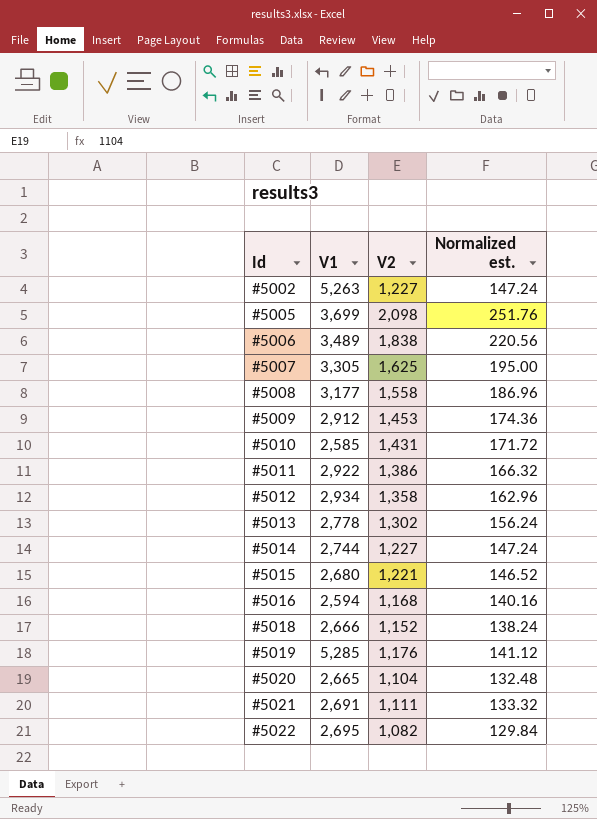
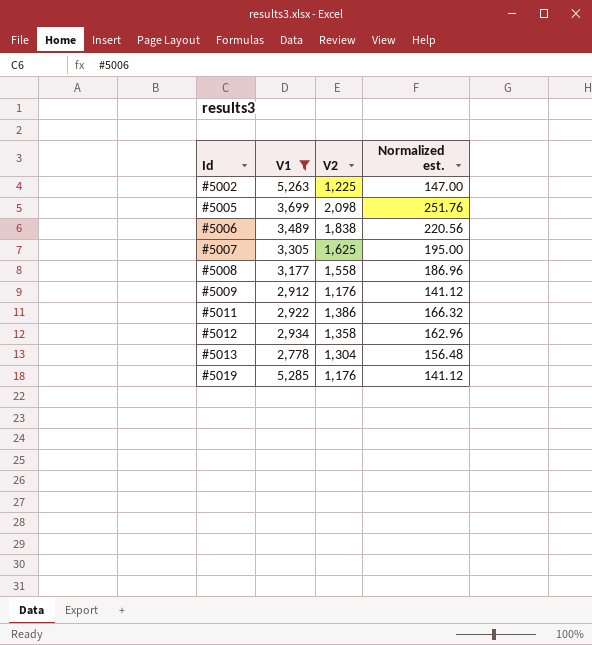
filter: none -> V1 >= 2,778
#5002 | V2: 1,227 -> 1,225
#5002 | Normalized est.: 147.24 -> 147.00
#5009 | V2: 1,453 -> 1,176
#5009 | Normalized est.: 174.36 -> 141.12
#5013 | V2: 1,302 -> 1,304
#5013 | Normalized est.: 156.24 -> 156.48

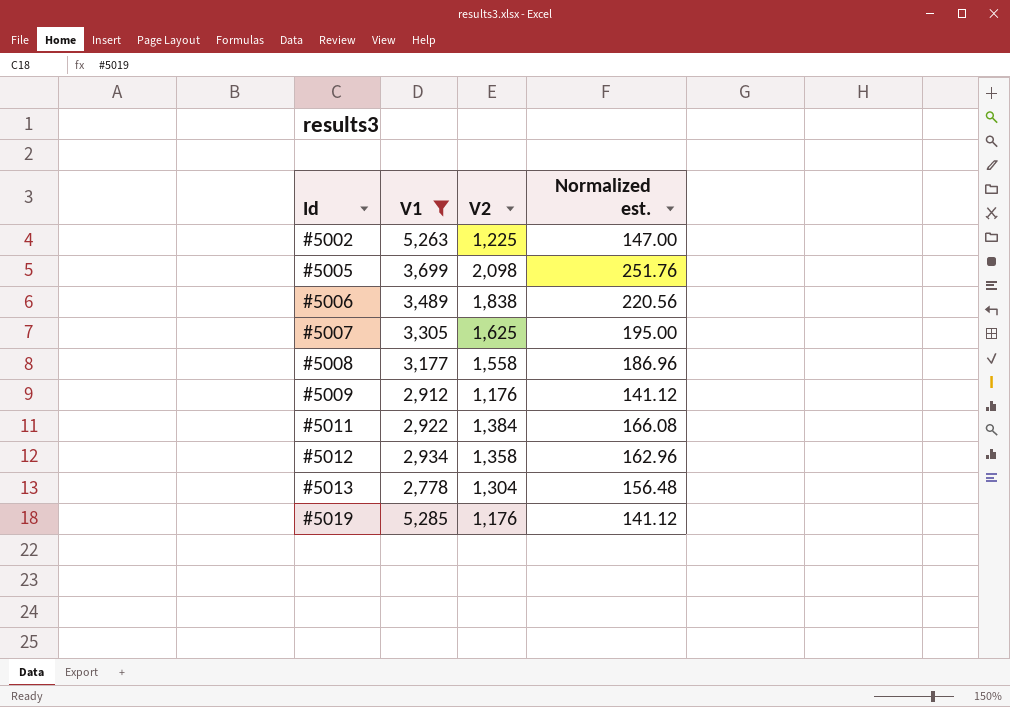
#5011 | V2: 1,386 -> 1,384
#5011 | Normalized est.: 166.32 -> 166.08

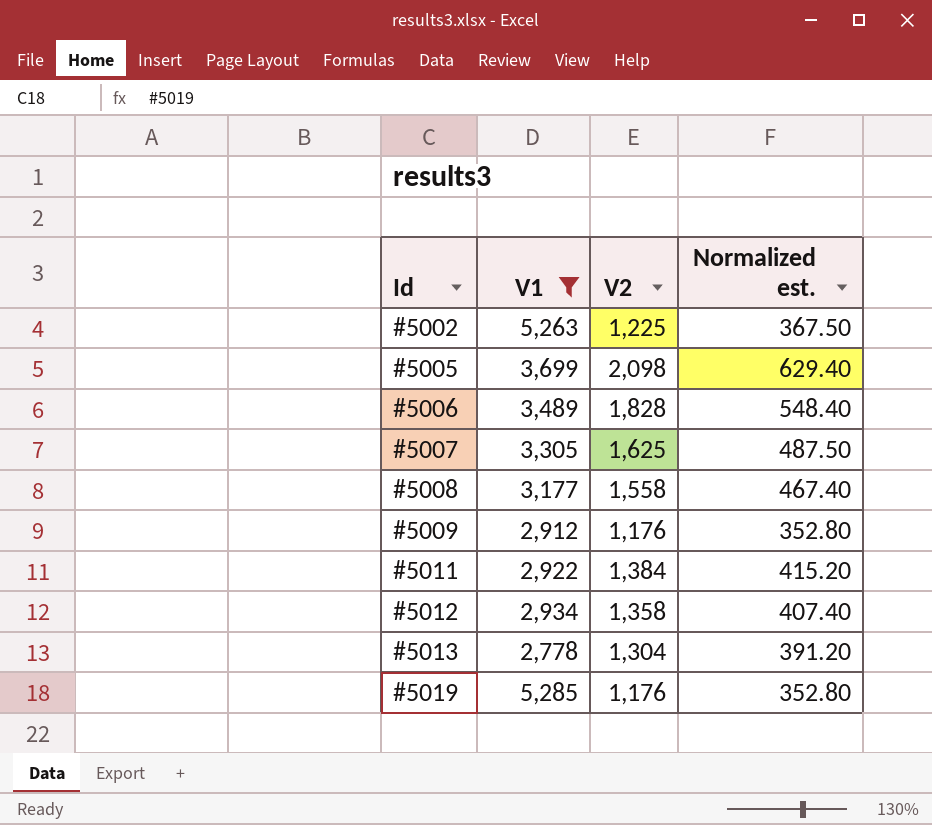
column Normalized est. | formula: [V2] * 0.12 -> [V2] * 0.3
#5006 | V2: 1,838 -> 1,828

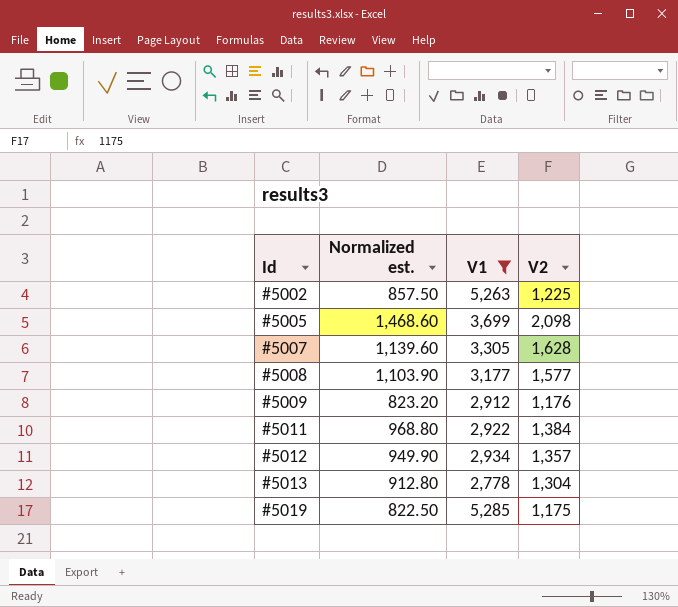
column Normalized est. | formula: [V2] * 0.3 -> [V2] * 0.7
column Normalized est. | position: 4 -> 2
row #5006: 3,489 | 1,828 | 548.40 -> none
#5007 | V2: 1,625 -> 1,628
#5008 | V2: 1,558 -> 1,577
#5012 | V2: 1,358 -> 1,357
#5019 | V2: 1,176 -> 1,175

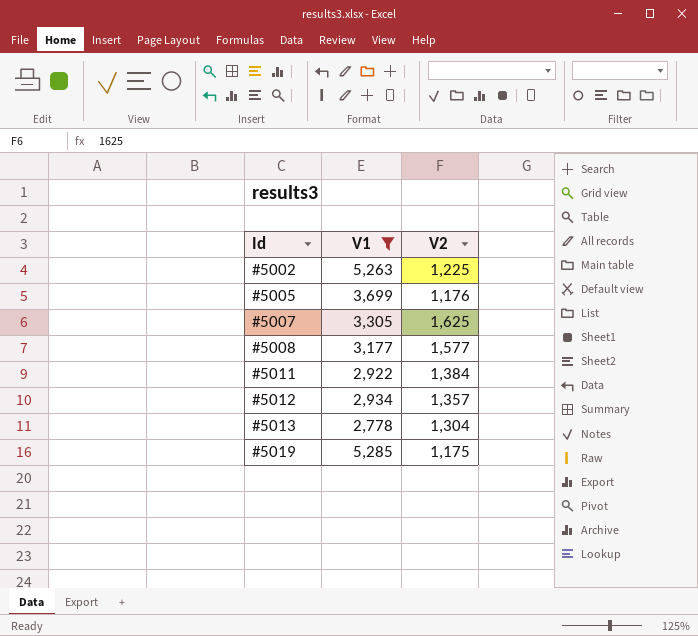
column Normalized est. | formula: [V2] * 0.7 -> none
row #5009: 823.20 | 2,912 | 1,176 -> none
#5005 | V2: 2,098 -> 1,176
#5007 | V2: 1,628 -> 1,625

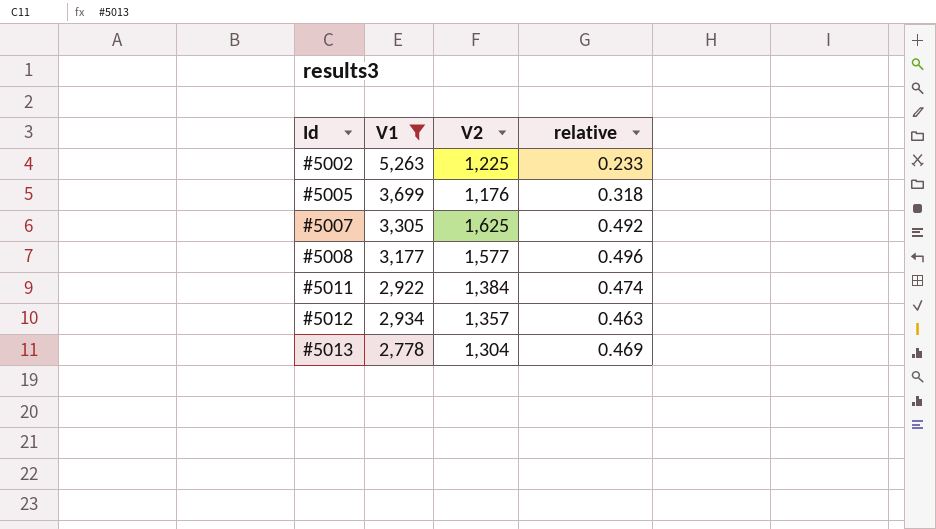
column relative | formula: none -> [V2] / [V1]
row #5019: 5,285 | 1,175 -> none

